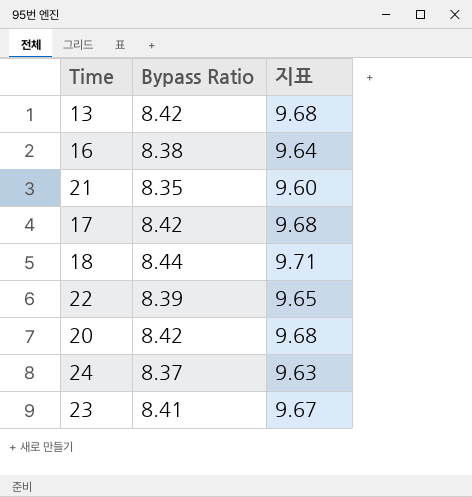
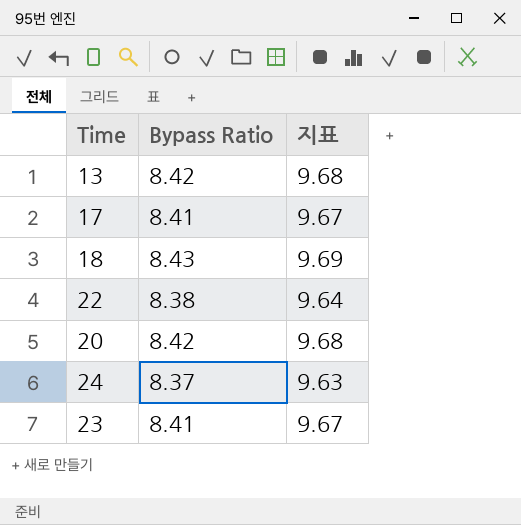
row 16: 8.38 | 9.64 -> none
row 21: 8.35 | 9.60 -> none
17 | Bypass Ratio: 8.42 -> 8.41
17 | 지표: 9.68 -> 9.67
18 | Bypass Ratio: 8.44 -> 8.43
18 | 지표: 9.71 -> 9.69
22 | Bypass Ratio: 8.39 -> 8.38
22 | 지표: 9.65 -> 9.64

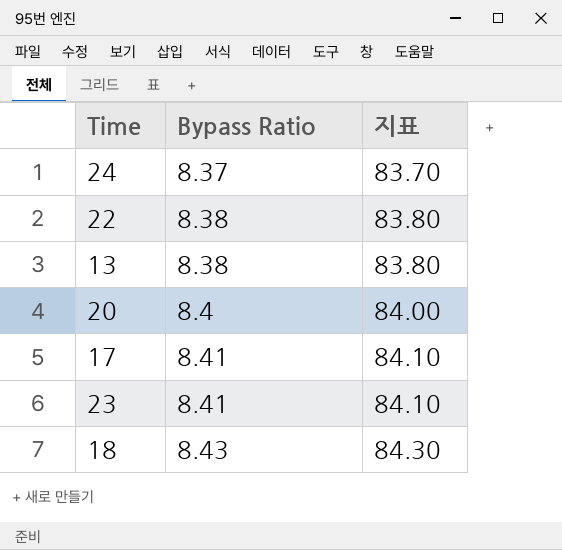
row order: none -> Bypass Ratio ascending
column 지표 | formula: [Bypass Ratio] * 1.15 -> [Bypass Ratio] * 10
13 | Bypass Ratio: 8.42 -> 8.38
20 | Bypass Ratio: 8.42 -> 8.4

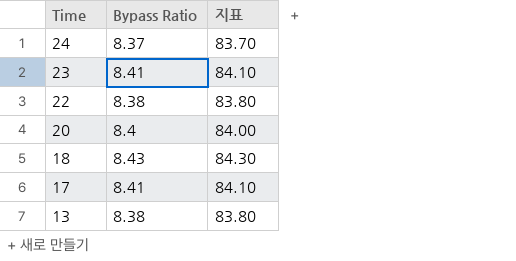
row order: Bypass Ratio ascending -> Time descending

